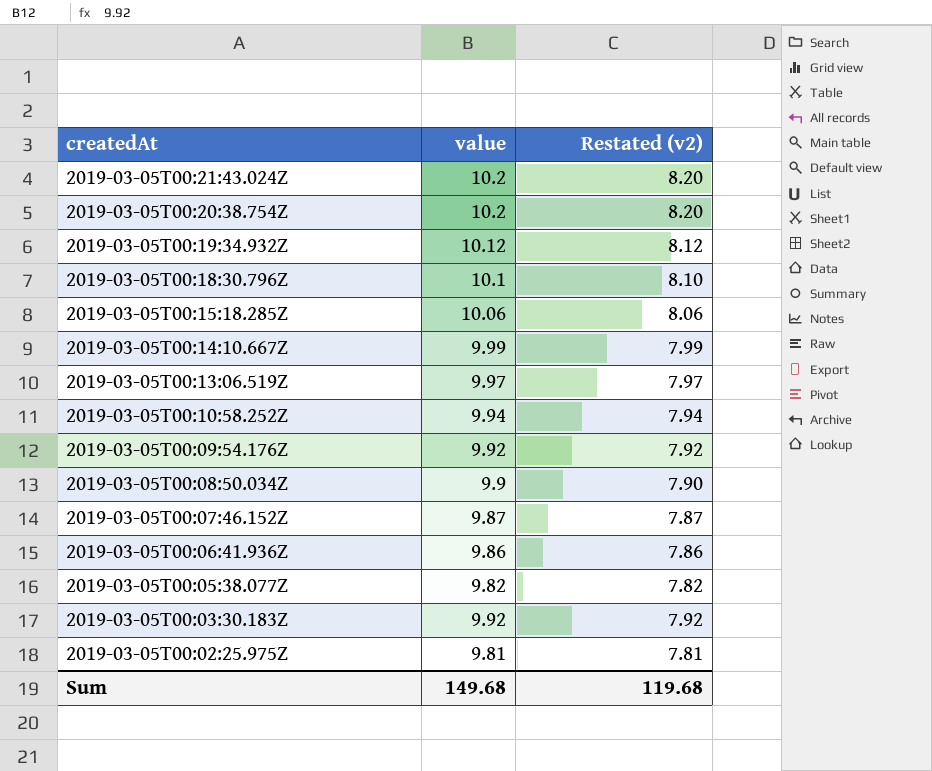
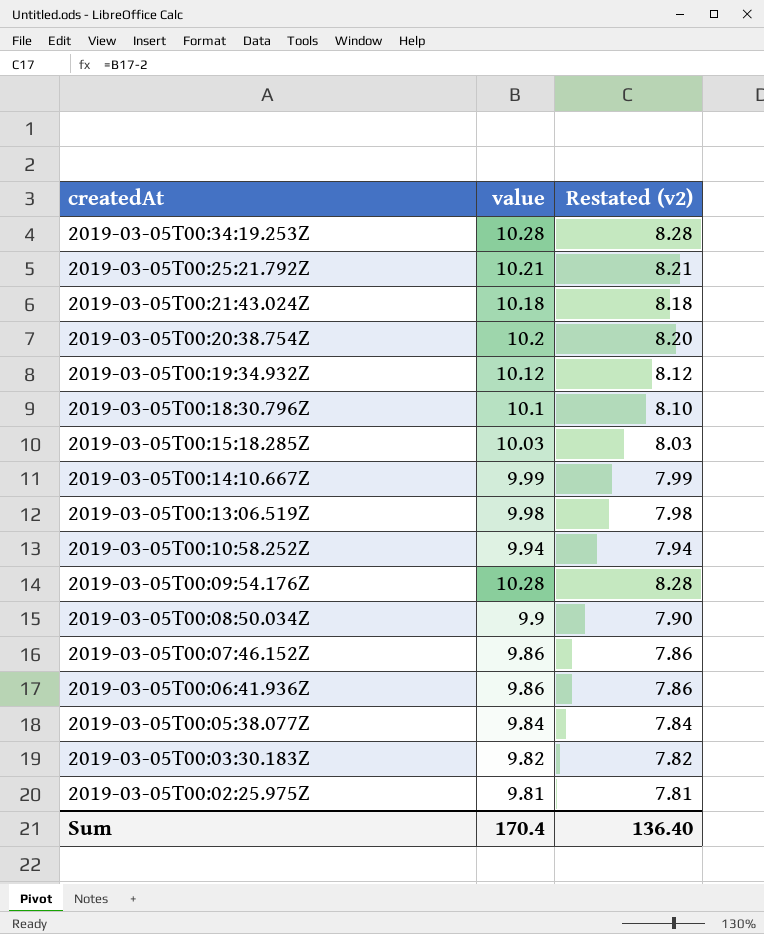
row 2019-03-05T00:34:19.253Z: none -> 10.28 | 8.28
row 2019-03-05T00:25:21.792Z: none -> 10.21 | 8.21
2019-03-05T00:21:43.024Z | value: 10.2 -> 10.18
2019-03-05T00:21:43.024Z | Restated (v2): 8.20 -> 8.18
2019-03-05T00:15:18.285Z | value: 10.06 -> 10.03
2019-03-05T00:15:18.285Z | Restated (v2): 8.06 -> 8.03
2019-03-05T00:13:06.519Z | value: 9.97 -> 9.98
2019-03-05T00:13:06.519Z | Restated (v2): 7.97 -> 7.98
2019-03-05T00:09:54.176Z | value: 9.92 -> 10.28
2019-03-05T00:09:54.176Z | Restated (v2): 7.92 -> 8.28
2019-03-05T00:07:46.152Z | value: 9.87 -> 9.86
2019-03-05T00:07:46.152Z | Restated (v2): 7.87 -> 7.86
2019-03-05T00:05:38.077Z | value: 9.82 -> 9.84
2019-03-05T00:05:38.077Z | Restated (v2): 7.82 -> 7.84
2019-03-05T00:03:30.183Z | value: 9.92 -> 9.82
2019-03-05T00:03:30.183Z | Restated (v2): 7.92 -> 7.82
Sum | value: 149.68 -> 170.4
Sum | Restated (v2): 119.68 -> 136.40

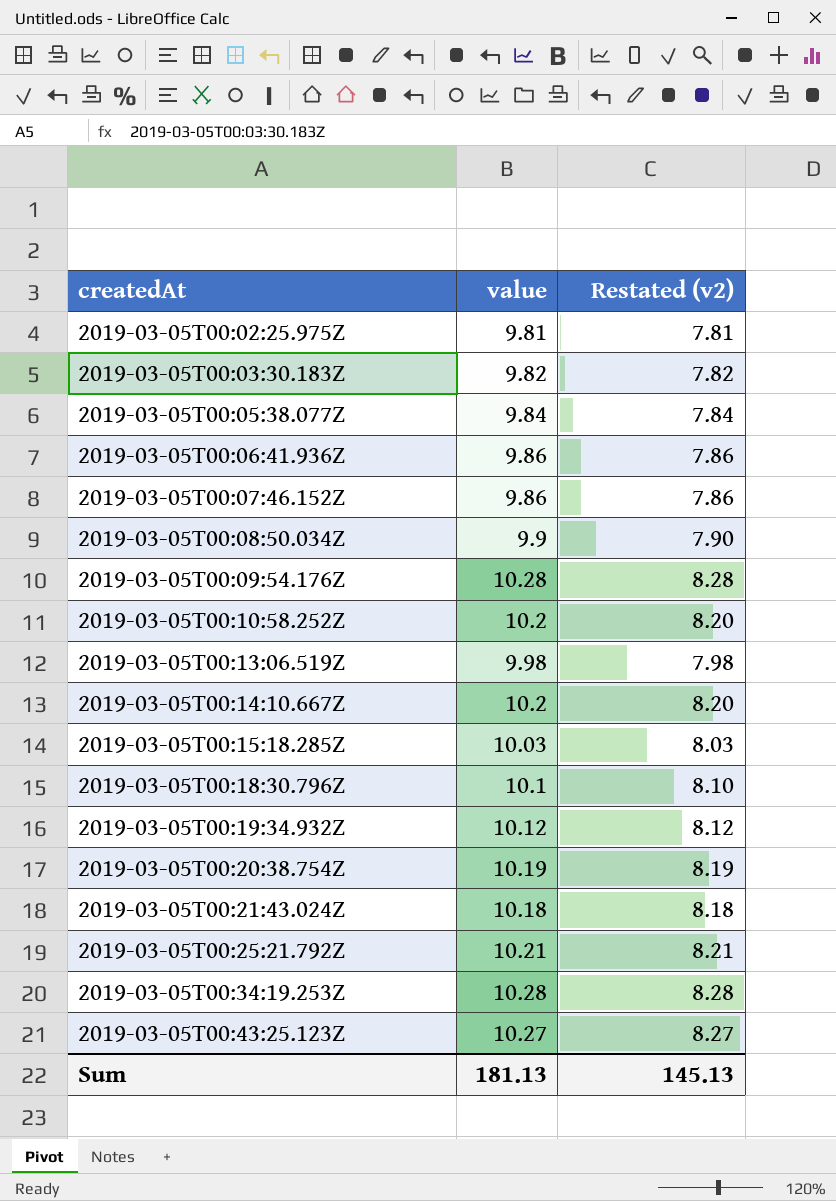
row order: createdAt descending -> createdAt ascending
2019-03-05T00:10:58.252Z | value: 9.94 -> 10.2
2019-03-05T00:10:58.252Z | Restated (v2): 7.94 -> 8.20
2019-03-05T00:14:10.667Z | value: 9.99 -> 10.2
2019-03-05T00:14:10.667Z | Restated (v2): 7.99 -> 8.20
2019-03-05T00:20:38.754Z | value: 10.2 -> 10.19
2019-03-05T00:20:38.754Z | Restated (v2): 8.20 -> 8.19
row 2019-03-05T00:43:25.123Z: none -> 10.27 | 8.27
Sum | value: 170.4 -> 181.13
Sum | Restated (v2): 136.40 -> 145.13

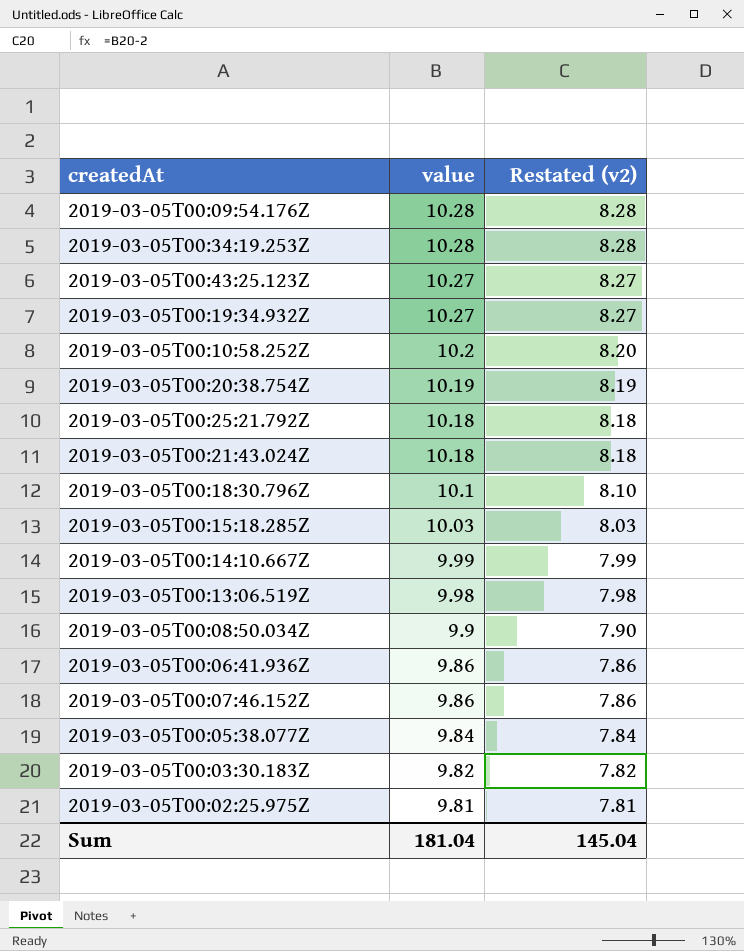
row order: createdAt ascending -> value descending
2019-03-05T00:19:34.932Z | value: 10.12 -> 10.27
2019-03-05T00:19:34.932Z | Restated (v2): 8.12 -> 8.27
2019-03-05T00:25:21.792Z | value: 10.21 -> 10.18
2019-03-05T00:25:21.792Z | Restated (v2): 8.21 -> 8.18
2019-03-05T00:14:10.667Z | value: 10.2 -> 9.99
2019-03-05T00:14:10.667Z | Restated (v2): 8.20 -> 7.99
Sum | value: 181.13 -> 181.04
Sum | Restated (v2): 145.13 -> 145.04

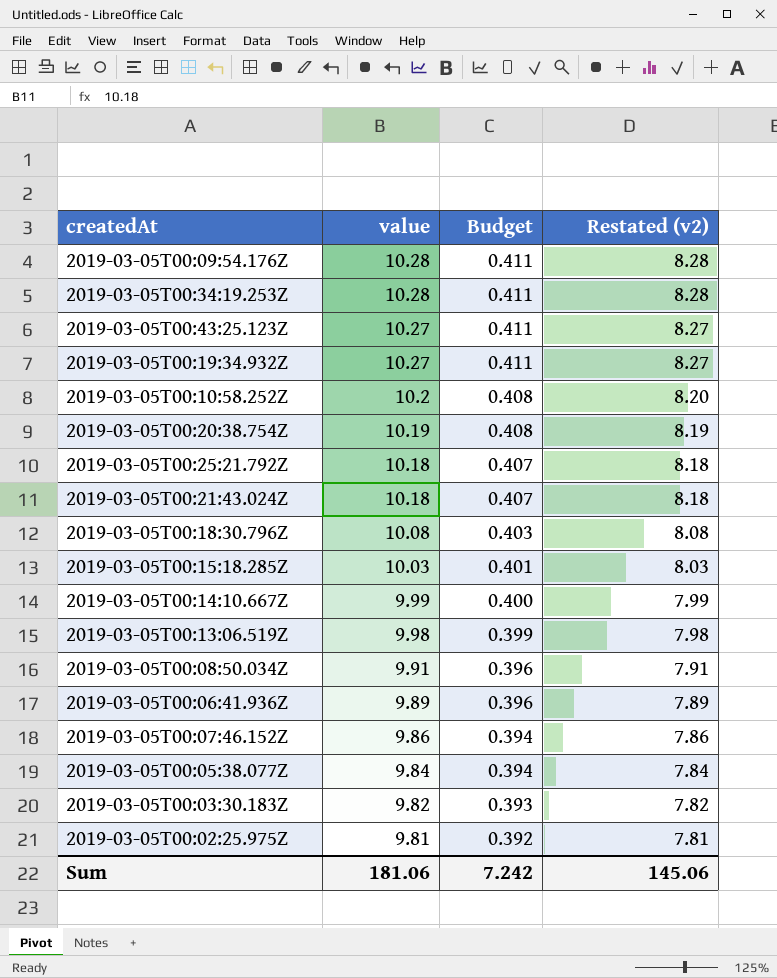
column Budget | formula: none -> [value] * 0.04
2019-03-05T00:18:30.796Z | value: 10.1 -> 10.08
2019-03-05T00:18:30.796Z | Restated (v2): 8.10 -> 8.08
2019-03-05T00:08:50.034Z | value: 9.9 -> 9.91
2019-03-05T00:08:50.034Z | Restated (v2): 7.90 -> 7.91
2019-03-05T00:06:41.936Z | value: 9.86 -> 9.89
2019-03-05T00:06:41.936Z | Restated (v2): 7.86 -> 7.89
Sum | value: 181.04 -> 181.06
Sum | Restated (v2): 145.04 -> 145.06

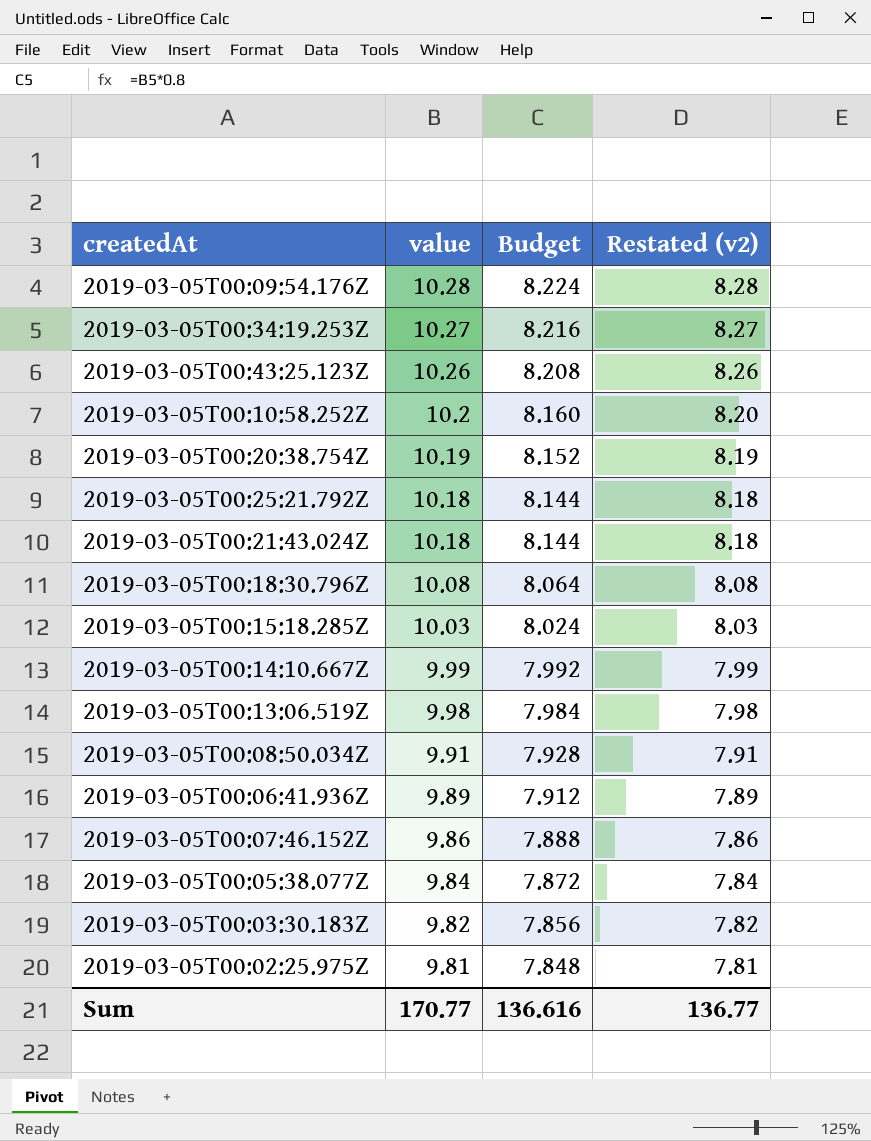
column Budget | formula: [value] * 0.04 -> [value] * 0.8
row 2019-03-05T00:19:34.932Z: 10.27 | 0.411 | 8.27 -> none
2019-03-05T00:34:19.253Z | value: 10.28 -> 10.27
2019-03-05T00:34:19.253Z | Restated (v2): 8.28 -> 8.27
2019-03-05T00:43:25.123Z | value: 10.27 -> 10.26
2019-03-05T00:43:25.123Z | Restated (v2): 8.27 -> 8.26
Sum | value: 181.06 -> 170.77
Sum | Budget: 7.242 -> 136.616
Sum | Restated (v2): 145.06 -> 136.77

